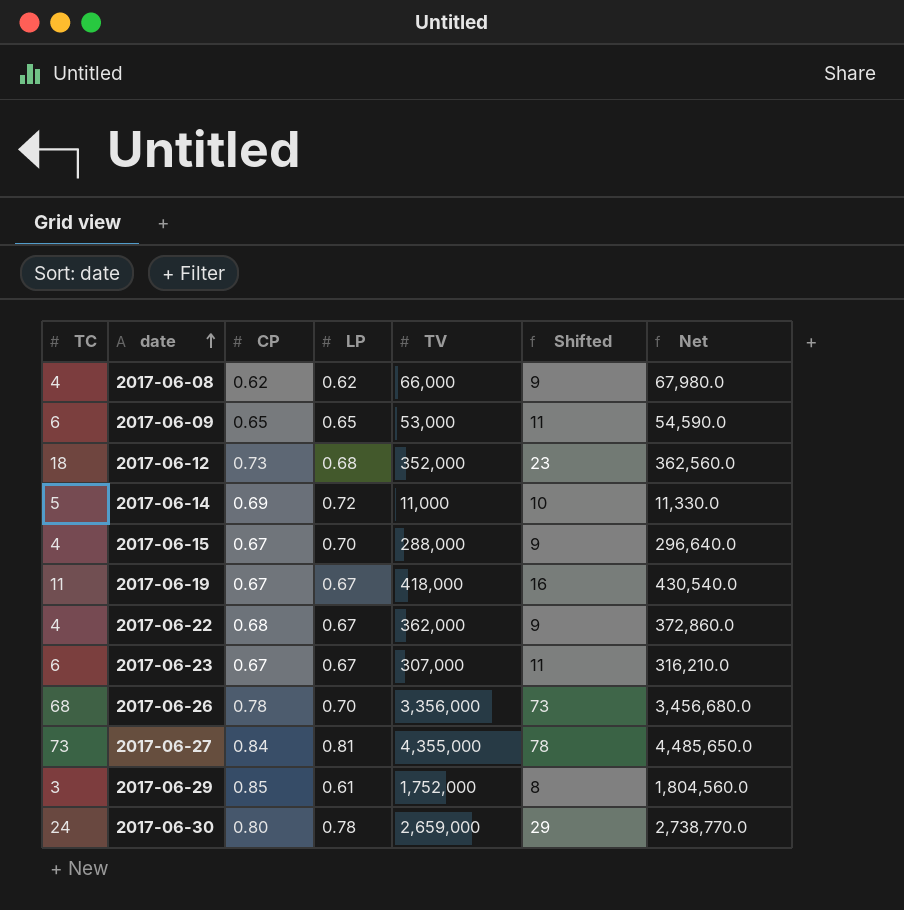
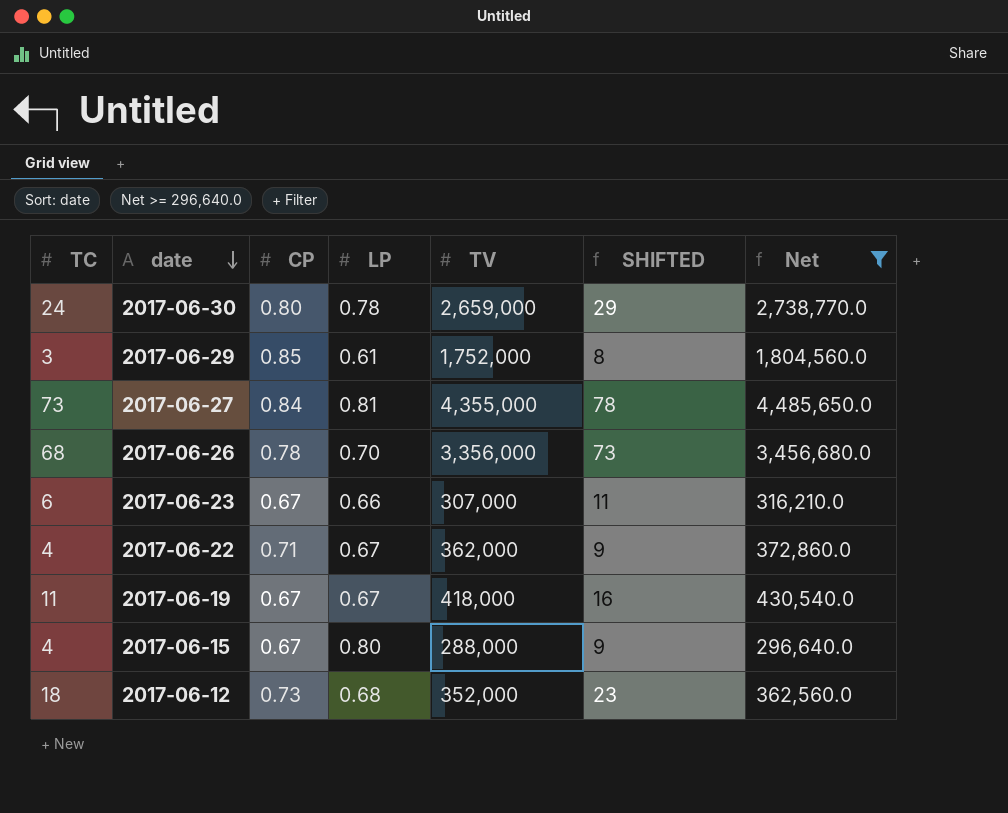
filter: none -> Net >= 296,640.0
row order: date ascending -> date descending
column name: Shifted -> SHIFTED
2017-06-23 | LP: 0.67 -> 0.66
2017-06-22 | CP: 0.68 -> 0.71
2017-06-15 | LP: 0.70 -> 0.80

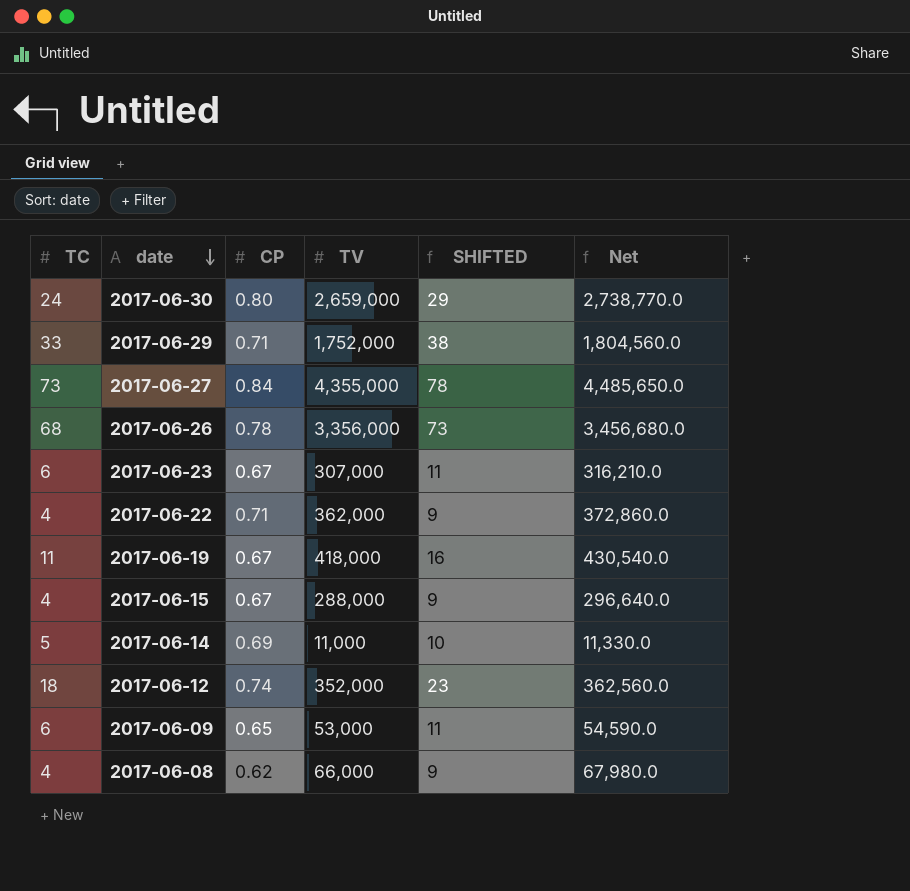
filter: Net >= 296,640.0 -> none
column LP | position: 4 -> none
2017-06-29 | TC: 3 -> 33
2017-06-29 | CP: 0.85 -> 0.71
2017-06-29 | SHIFTED: 8 -> 38
2017-06-12 | CP: 0.73 -> 0.74

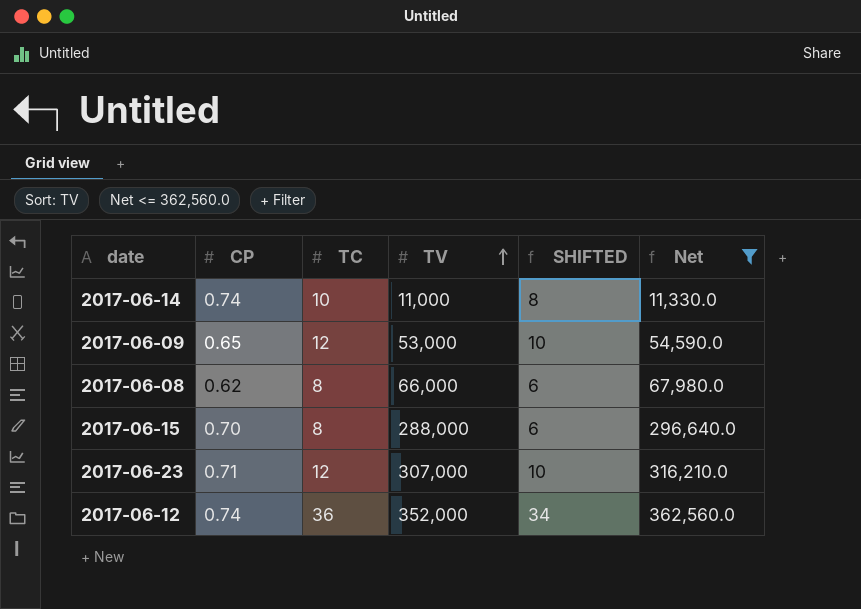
filter: none -> Net <= 362,560.0
row order: date descending -> TV ascending
column TC | position: 1 -> 3
column SHIFTED | formula: [TC] + 5 -> [TC] - 2
2017-06-14 | CP: 0.69 -> 0.74
2017-06-14 | TC: 5 -> 10
2017-06-09 | TC: 6 -> 12
2017-06-08 | TC: 4 -> 8
2017-06-15 | CP: 0.67 -> 0.70
2017-06-15 | TC: 4 -> 8
2017-06-23 | CP: 0.67 -> 0.71
2017-06-23 | TC: 6 -> 12
2017-06-12 | TC: 18 -> 36

